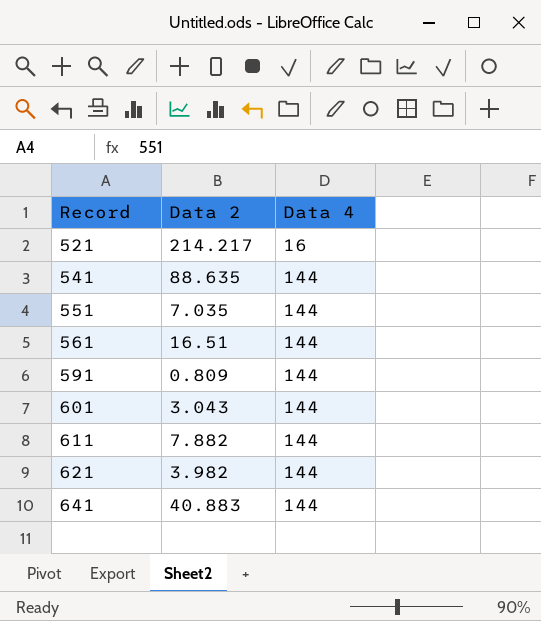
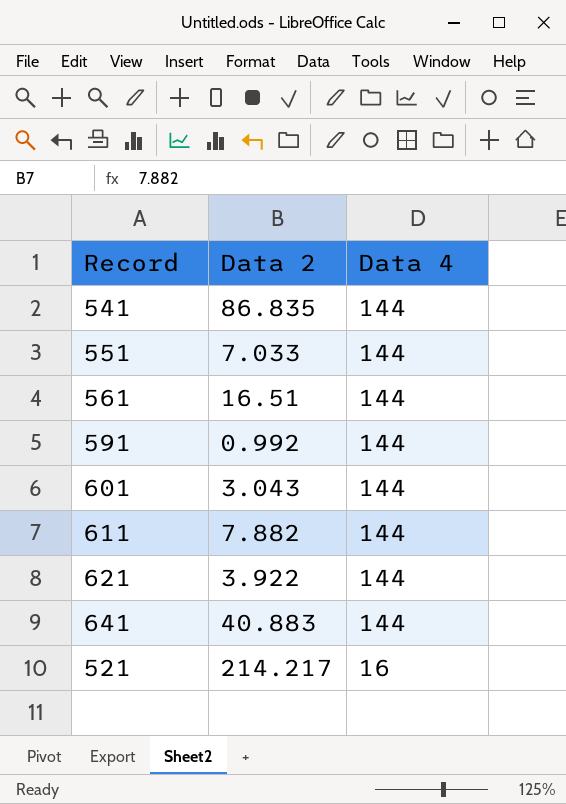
row order: Record ascending -> Data 4 descending
541 | Data 2: 88.635 -> 86.835
551 | Data 2: 7.035 -> 7.033
591 | Data 2: 0.809 -> 0.992
621 | Data 2: 3.982 -> 3.922

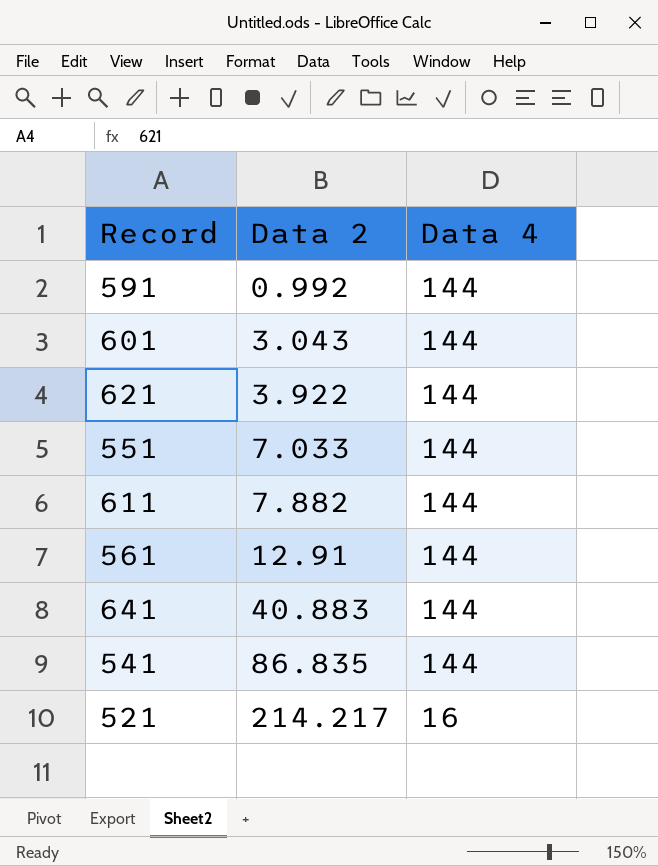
row order: Data 4 descending -> Data 2 ascending
561 | Data 2: 16.51 -> 12.91

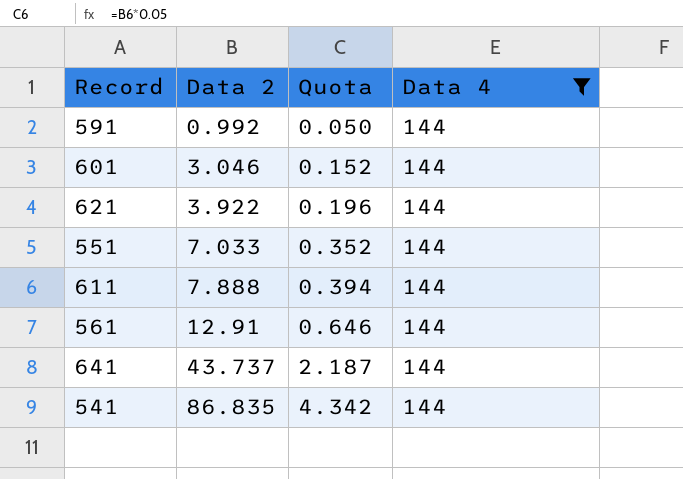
filter: none -> Data 4 = 144
column Quota | formula: none -> [Data 2] * 0.05
601 | Data 2: 3.043 -> 3.046
611 | Data 2: 7.882 -> 7.888
641 | Data 2: 40.883 -> 43.737

